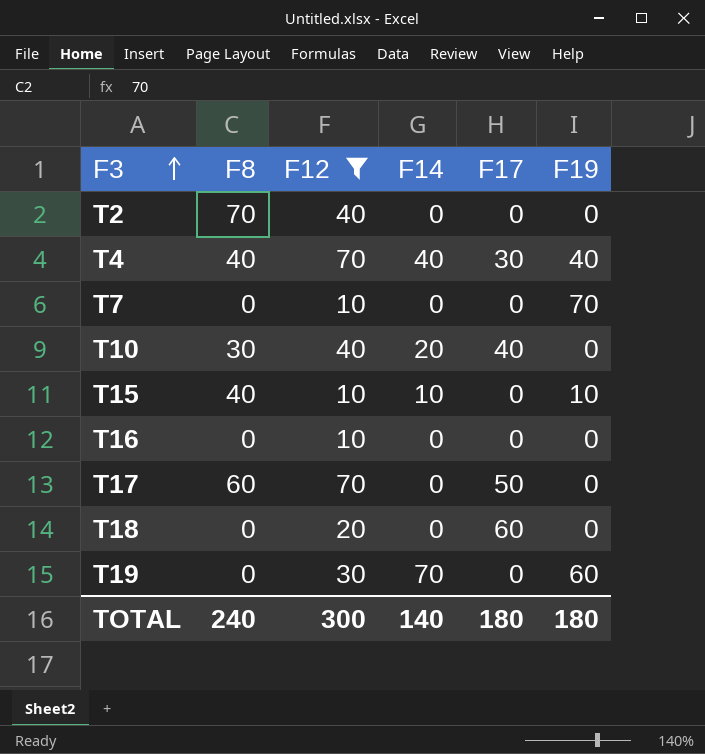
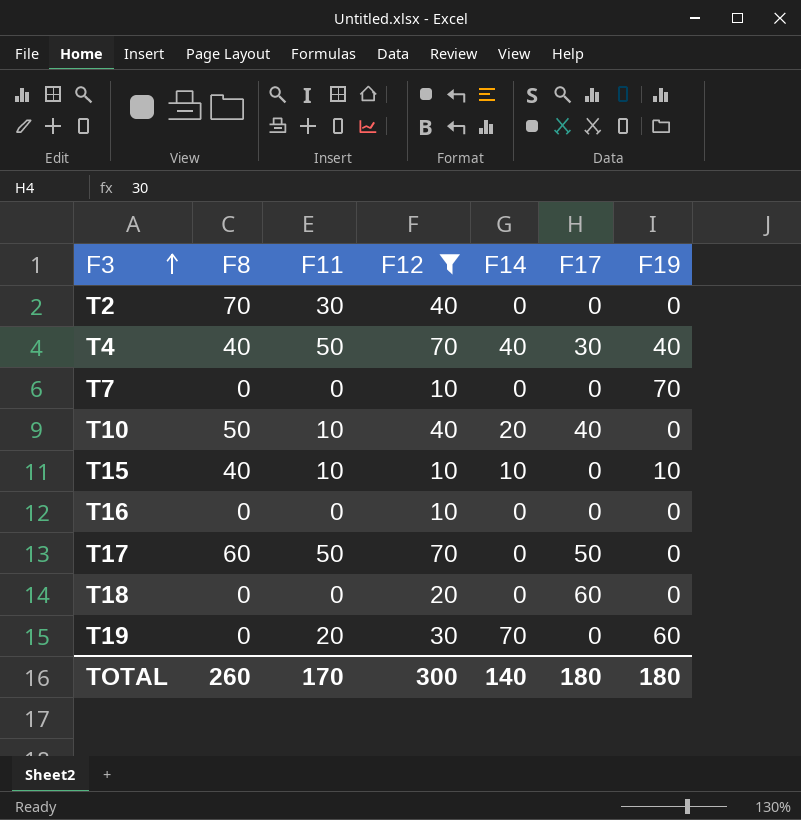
column F11 | position: none -> 3
T10 | F8: 30 -> 50
TOTAL | F8: 240 -> 260

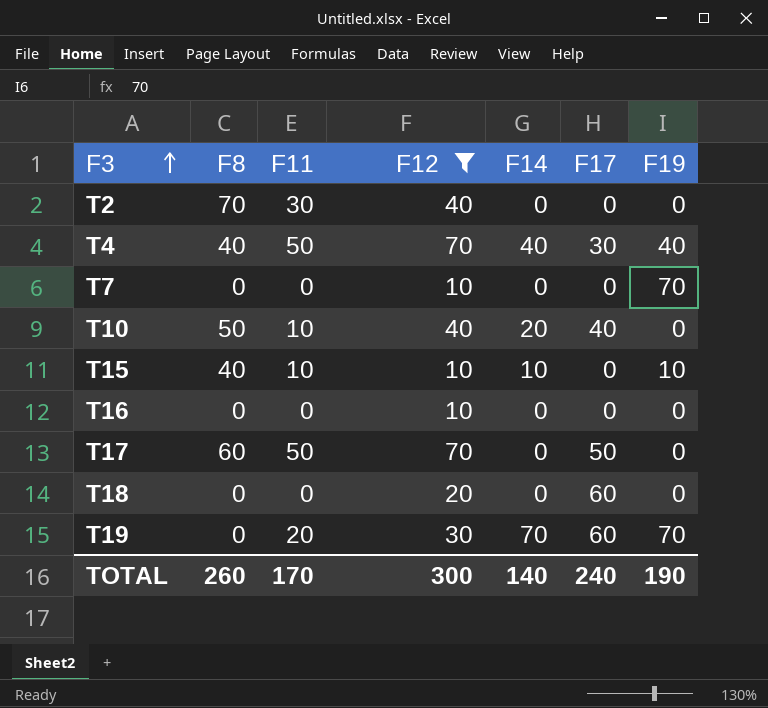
T19 | F17: 0 -> 60
T19 | F19: 60 -> 70
TOTAL | F17: 180 -> 240
TOTAL | F19: 180 -> 190

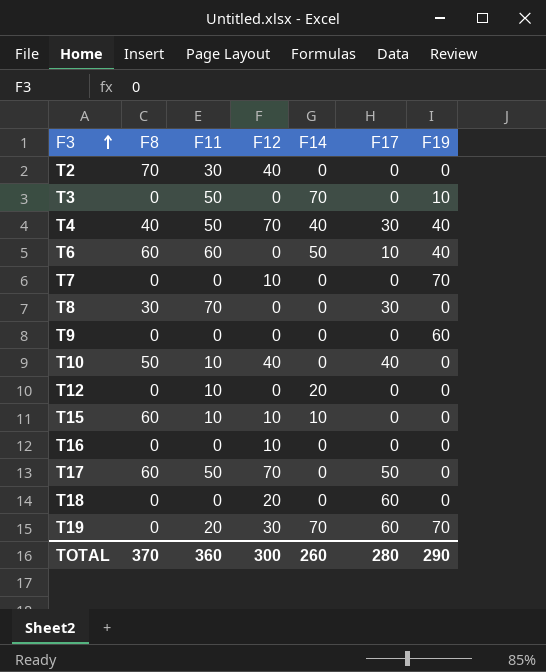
filter: F12 != 0 -> none
T10 | F14: 20 -> 0
T15 | F8: 40 -> 60
T15 | F19: 10 -> 0
TOTAL | F8: 260 -> 370
TOTAL | F11: 170 -> 360
TOTAL | F14: 140 -> 260
TOTAL | F17: 240 -> 280
TOTAL | F19: 190 -> 290

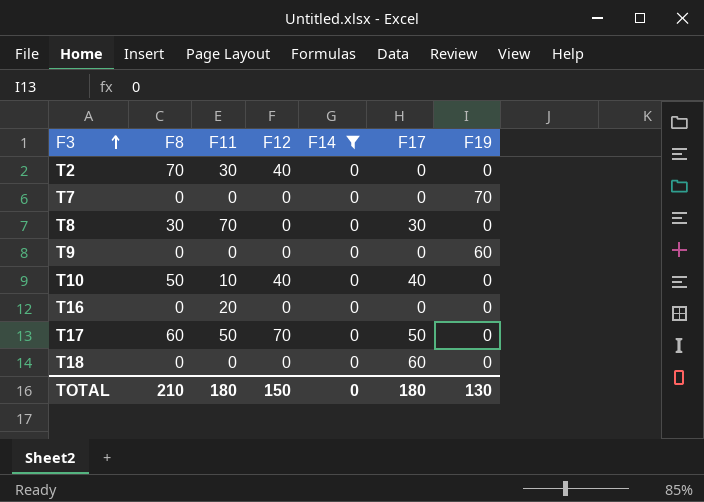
filter: none -> F14 = 0
T7 | F12: 10 -> 0
T16 | F11: 0 -> 20
T16 | F12: 10 -> 0
T18 | F12: 20 -> 0
TOTAL | F8: 370 -> 210
TOTAL | F11: 360 -> 180
TOTAL | F12: 300 -> 150
TOTAL | F14: 260 -> 0
TOTAL | F17: 280 -> 180
TOTAL | F19: 290 -> 130

